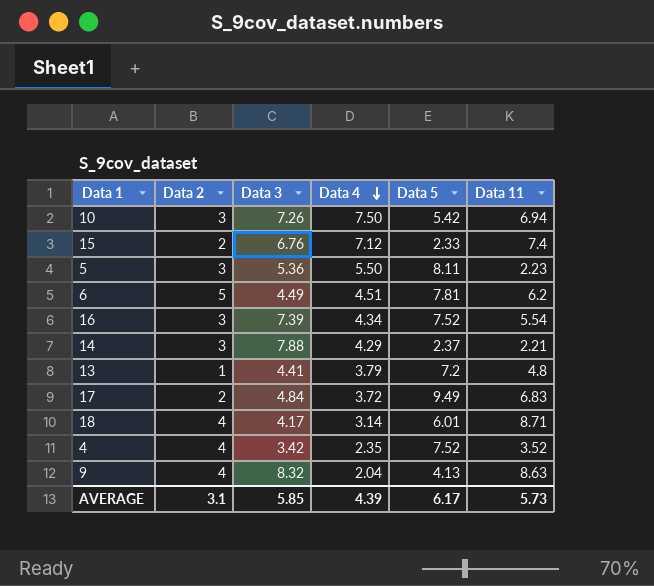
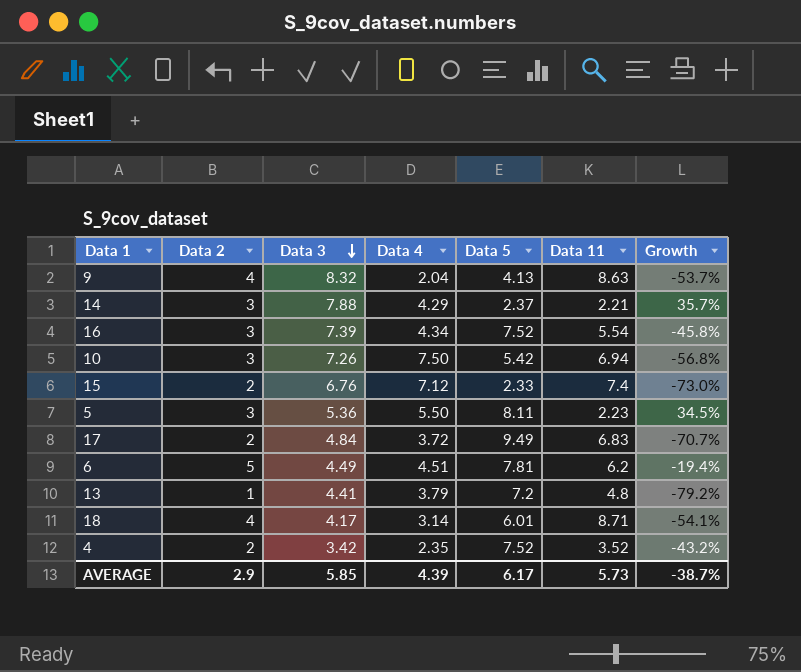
row order: Data 4 descending -> Data 3 descending
column Growth | formula: none -> ([Data 2] - [Data 11]) / [Data 11]
4 | Data 2: 4 -> 2
AVERAGE | Data 2: 3.1 -> 2.9

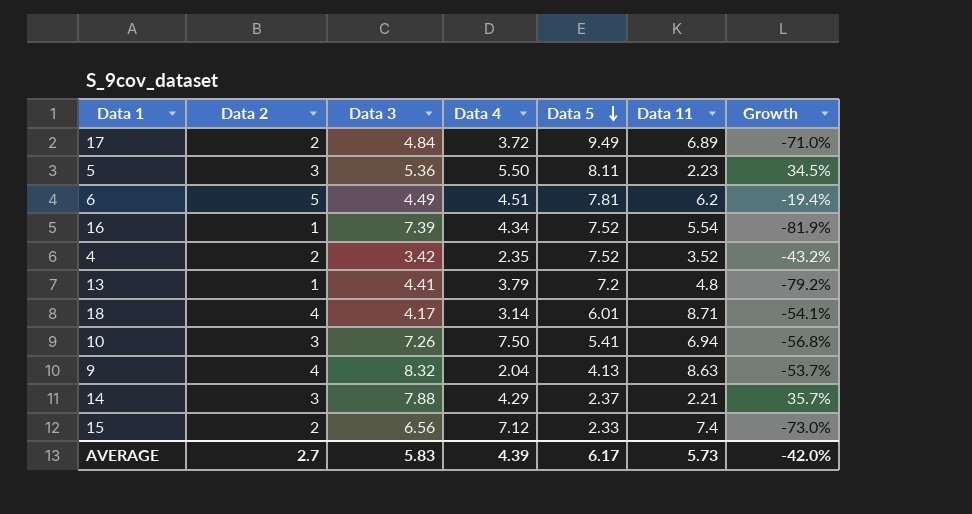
row order: Data 3 descending -> Data 5 descending
17 | Data 11: 6.83 -> 6.89
17 | Growth: -70.7% -> -71.0%
16 | Data 2: 3 -> 1
16 | Growth: -45.8% -> -81.9%
10 | Data 5: 5.42 -> 5.41
15 | Data 3: 6.76 -> 6.56
AVERAGE | Data 2: 2.9 -> 2.7
AVERAGE | Data 3: 5.85 -> 5.83
AVERAGE | Growth: -38.7% -> -42.0%

